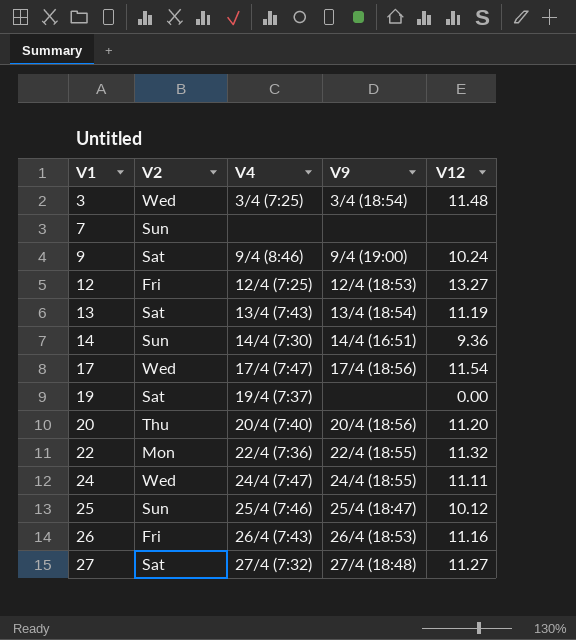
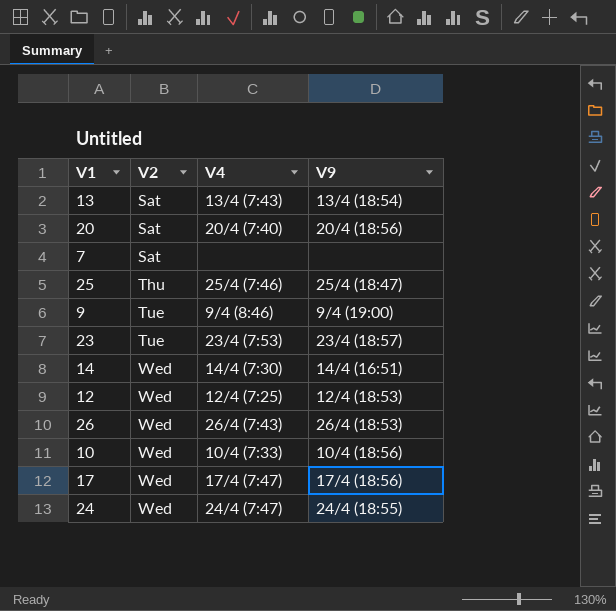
row order: V1 ascending -> V2 ascending
column V12 | position: 5 -> none
row 3: Wed | 3/4 (7:25) | 3/4 (18:54) | 11.48 -> none
row 19: Sat | 19/4 (7:37) | none | 0.00 -> none
row 22: Mon | 22/4 (7:36) | 22/4 (18:55) | 11.32 -> none
row 27: Sat | 27/4 (7:32) | 27/4 (18:48) | 11.27 -> none
20 | V2: Thu -> Sat
7 | V2: Sun -> Sat
25 | V2: Sun -> Thu
9 | V2: Sat -> Tue
row 23: none -> Tue | 23/4 (7:53) | 23/4 (18:57)
14 | V2: Sun -> Wed
12 | V2: Fri -> Wed
26 | V2: Fri -> Wed
row 10: none -> Wed | 10/4 (7:33) | 10/4 (18:56)

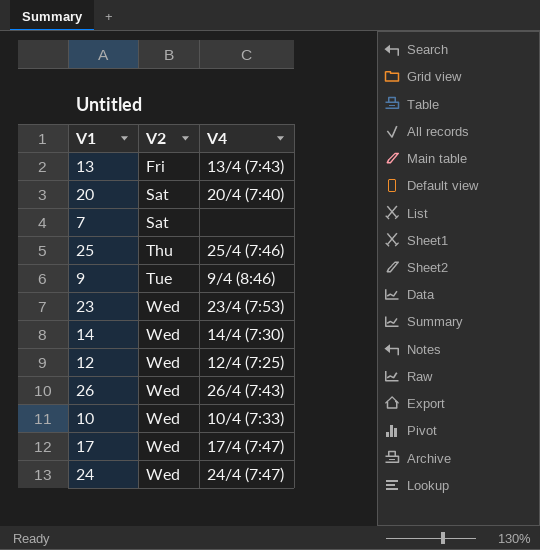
column V9 | position: 4 -> none
13 | V2: Sat -> Fri
23 | V2: Tue -> Wed

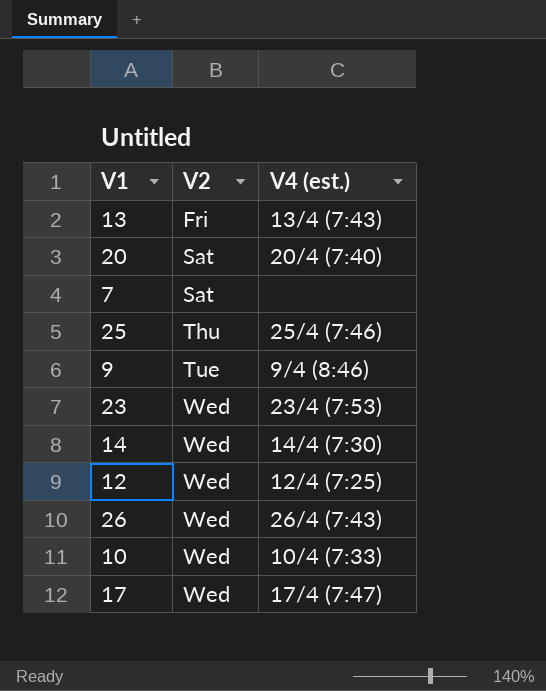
column name: V4 -> V4 (est.)
row 24: Wed | 24/4 (7:47) -> none

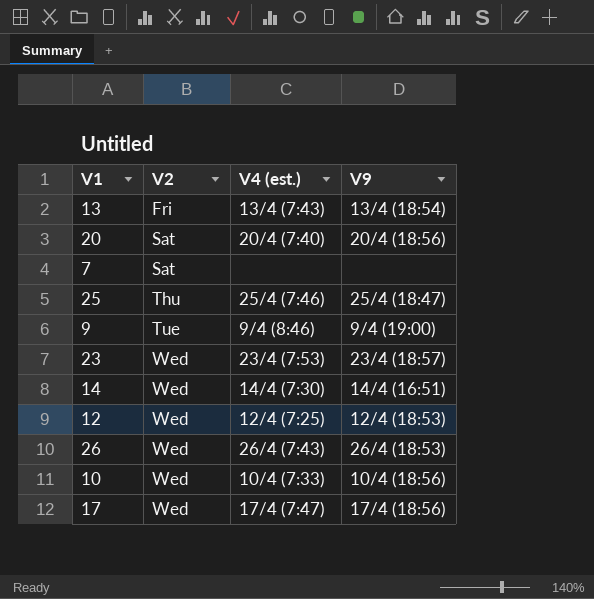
column V9 | position: none -> 4

